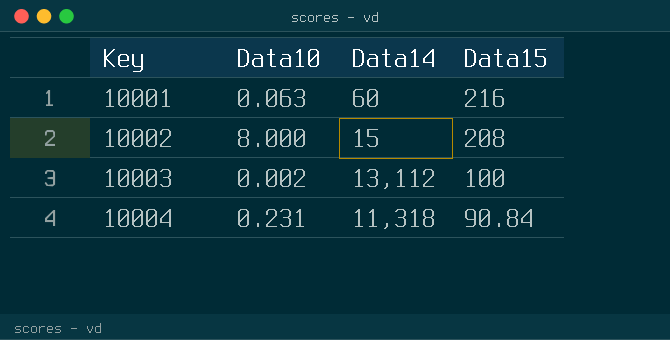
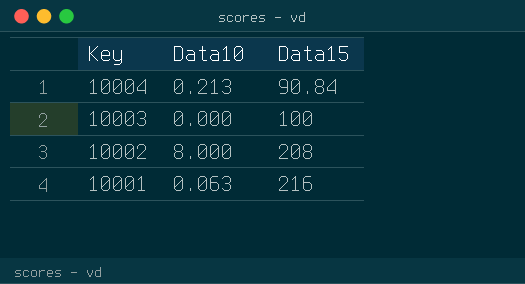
row order: Key ascending -> Key descending
column Data14 | position: 3 -> none
10004 | Data10: 0.231 -> 0.213
10003 | Data10: 0.002 -> 0.000

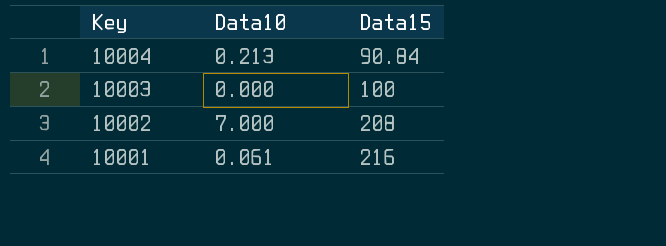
10002 | Data10: 8.000 -> 7.000
10001 | Data10: 0.063 -> 0.061

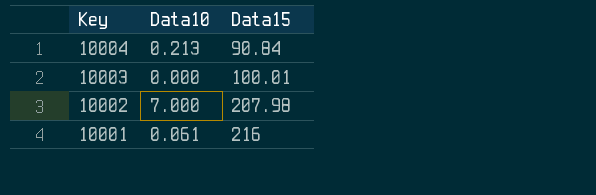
10003 | Data15: 100 -> 100.01
10002 | Data15: 208 -> 207.98

